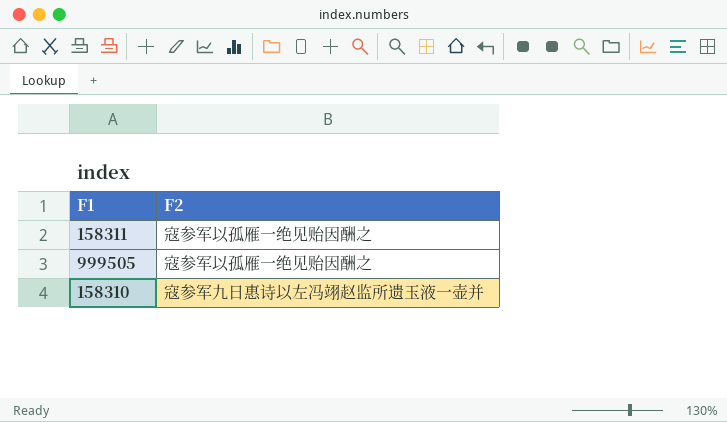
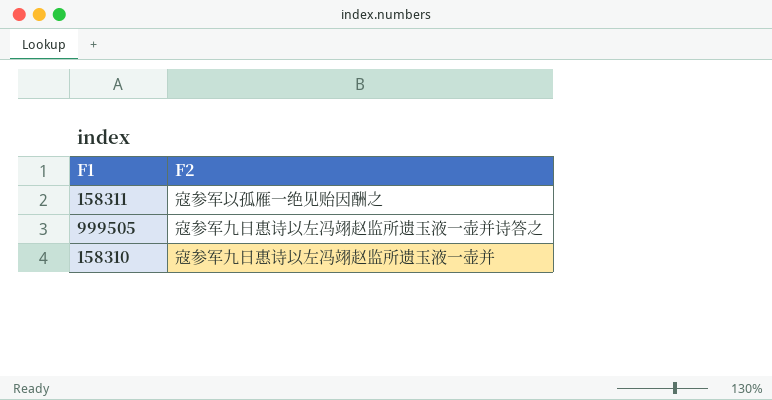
999505 | F2: 寇参军以孤雁一绝见贻因酬之 -> 寇参军九日惠诗以左冯翊赵监所遗玉液一壶并诗答之

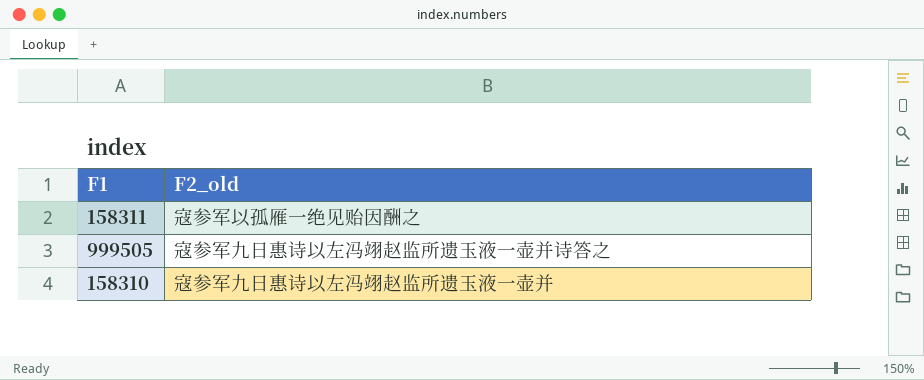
column name: F2 -> F2_old

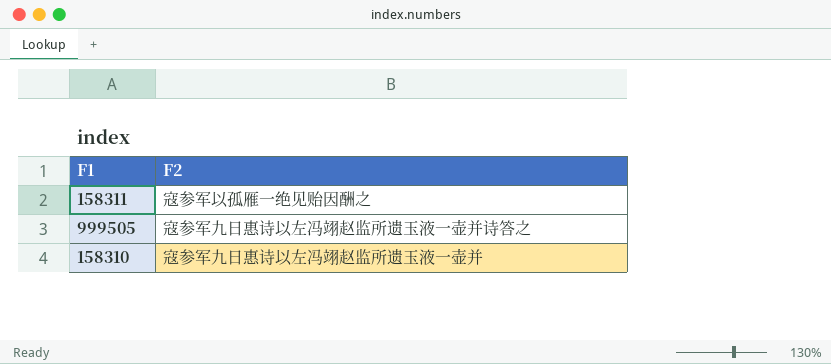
column name: F2_old -> F2

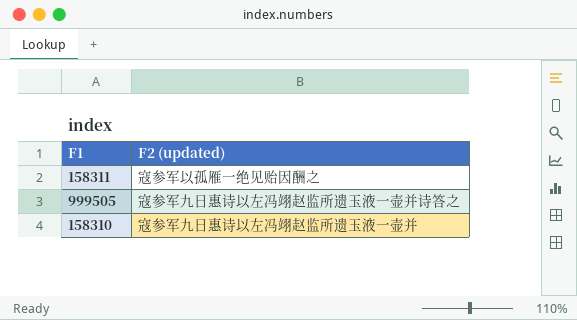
column name: F2 -> F2 (updated)

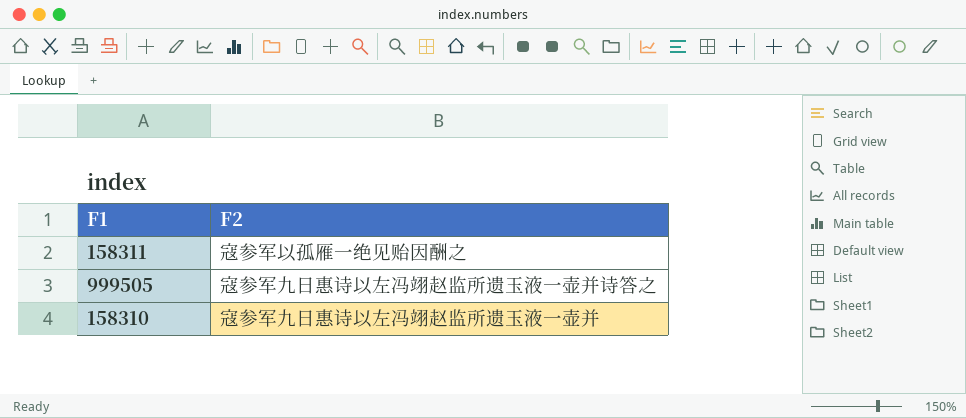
column name: F2 (updated) -> F2

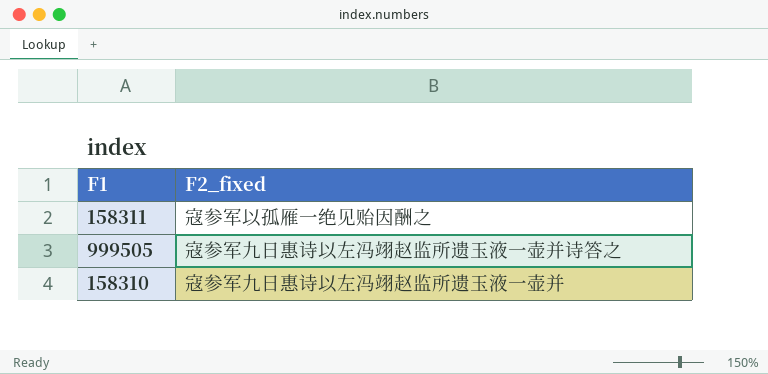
column name: F2 -> F2_fixed

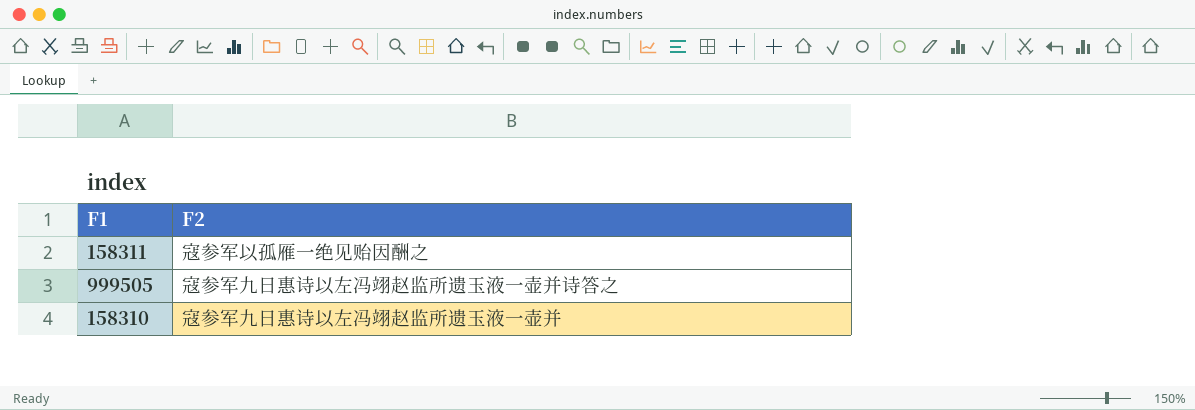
column name: F2_fixed -> F2

